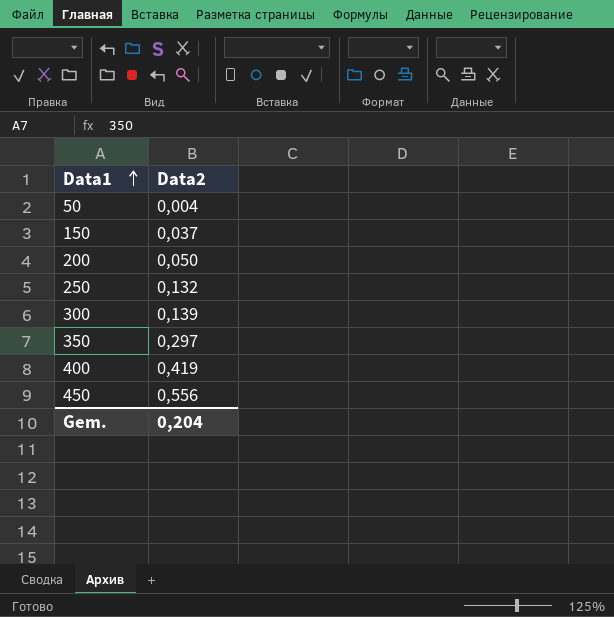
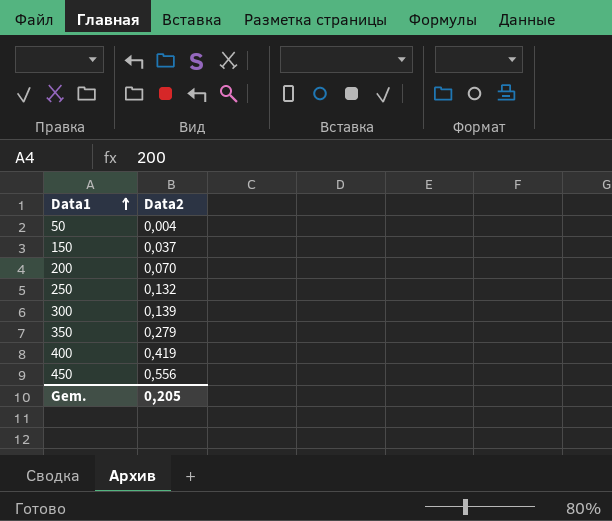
200 | Data2: 0,050 -> 0,070
350 | Data2: 0,297 -> 0,279
Gem. | Data2: 0,204 -> 0,205

